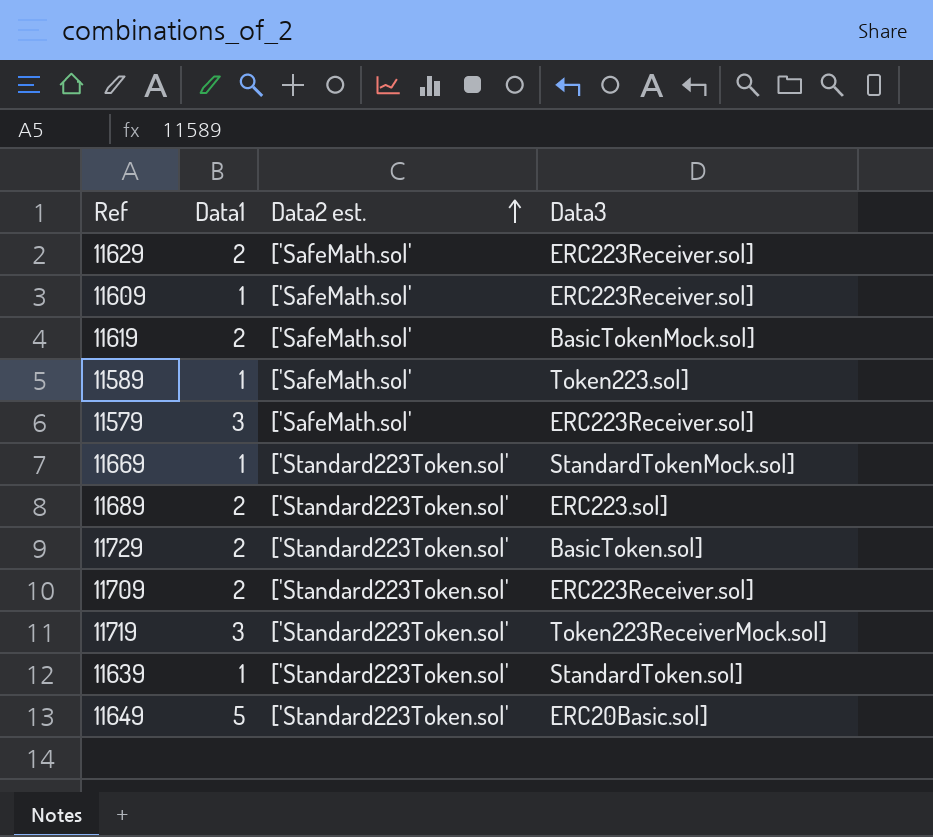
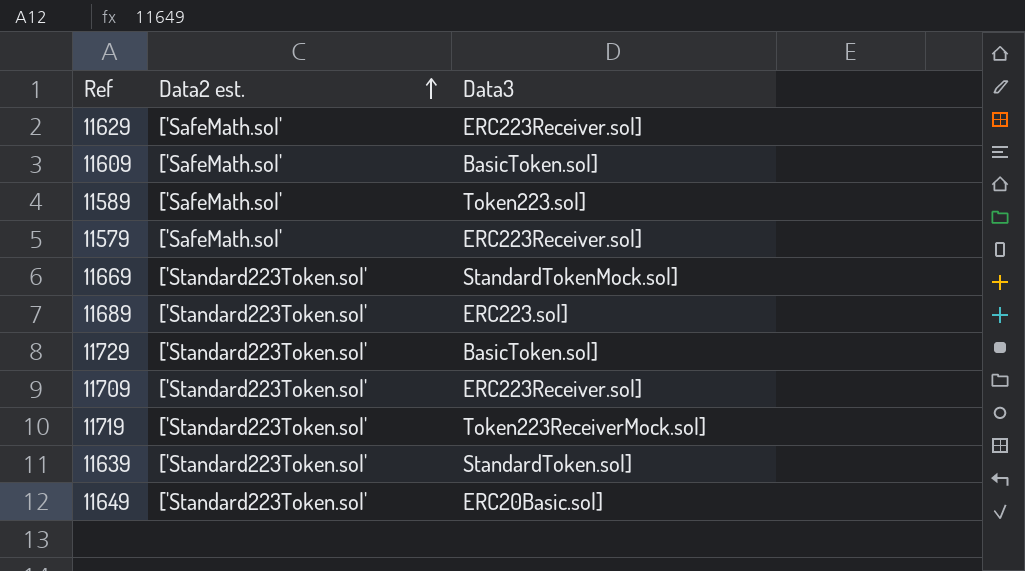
column Data1 | position: 2 -> none
row 11619: 2 | ['SafeMath.sol' | BasicTokenMock.sol] -> none
11609 | Data3: ERC223Receiver.sol] -> BasicToken.sol]

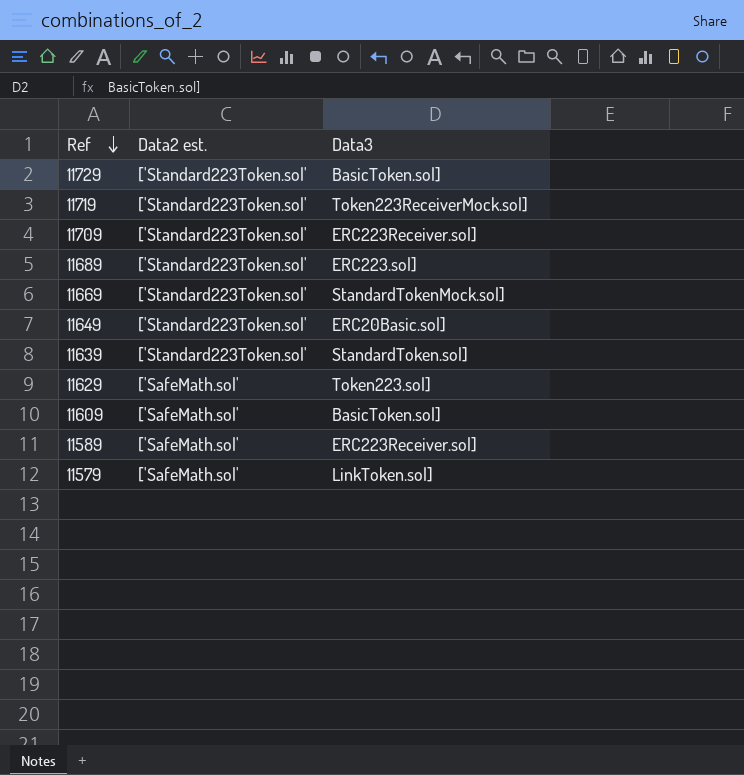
row order: Data2 est. ascending -> Ref descending
11629 | Data3: ERC223Receiver.sol] -> Token223.sol]
11589 | Data3: Token223.sol] -> ERC223Receiver.sol]
11579 | Data3: ERC223Receiver.sol] -> LinkToken.sol]

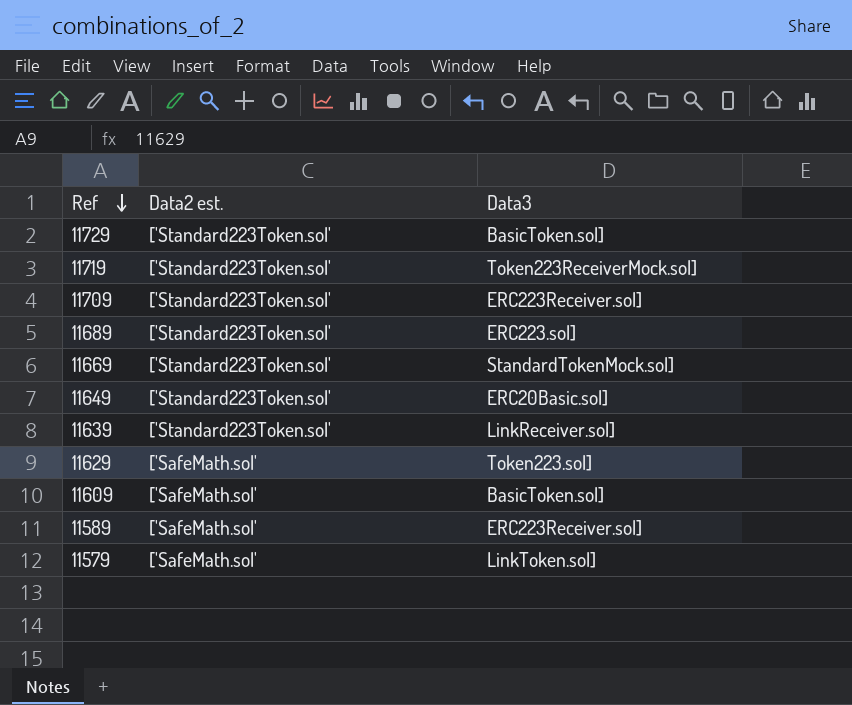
11639 | Data3: StandardToken.sol] -> LinkReceiver.sol]

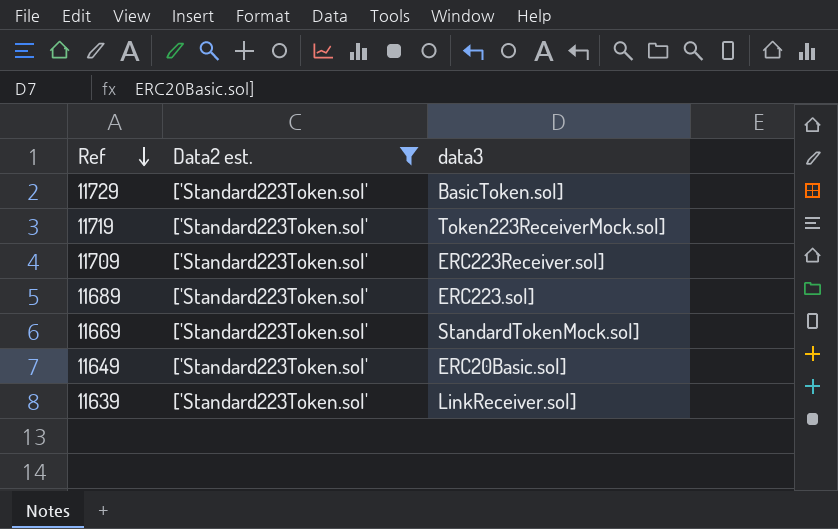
filter: none -> Data2 est. = ['Standard223Token.sol'
column name: Data3 -> data3

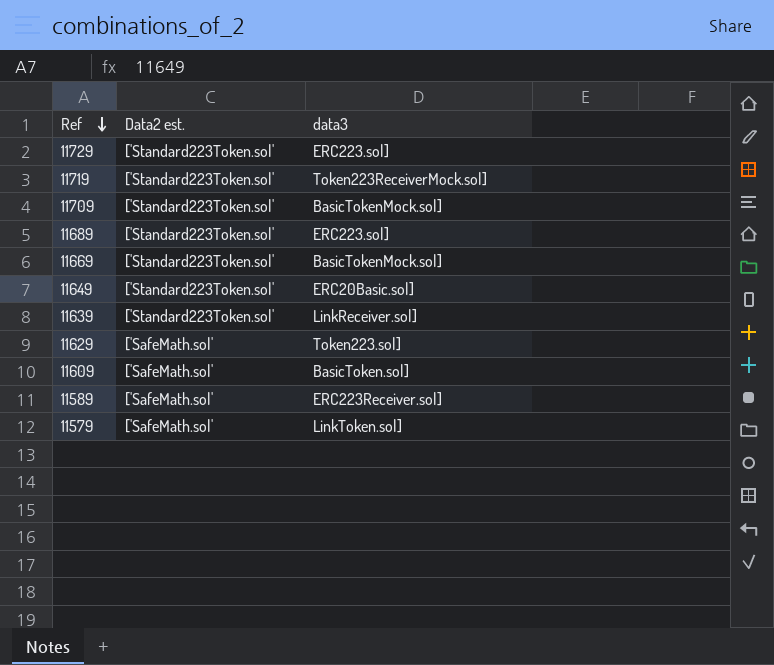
filter: Data2 est. = ['Standard223Token.sol' -> none
11729 | data3: BasicToken.sol] -> ERC223.sol]
11709 | data3: ERC223Receiver.sol] -> BasicTokenMock.sol]
11669 | data3: StandardTokenMock.sol] -> BasicTokenMock.sol]

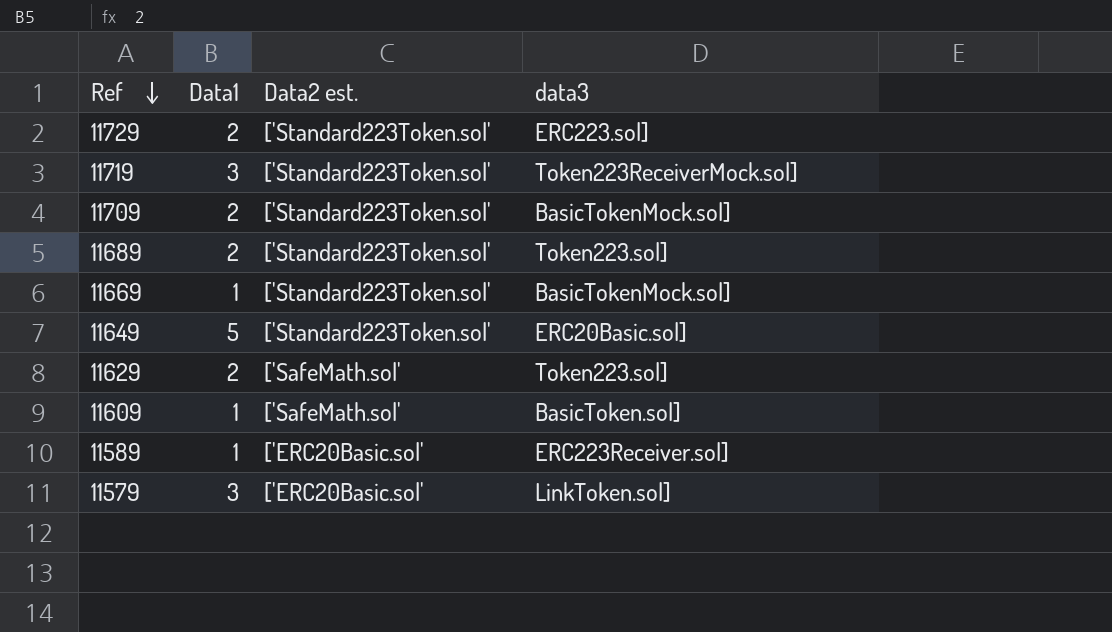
column Data1 | position: none -> 2
row 11639: ['Standard223Token.sol' | LinkReceiver.sol] -> none
11689 | data3: ERC223.sol] -> Token223.sol]
11589 | Data2 est.: ['SafeMath.sol' -> ['ERC20Basic.sol'
11579 | Data2 est.: ['SafeMath.sol' -> ['ERC20Basic.sol'

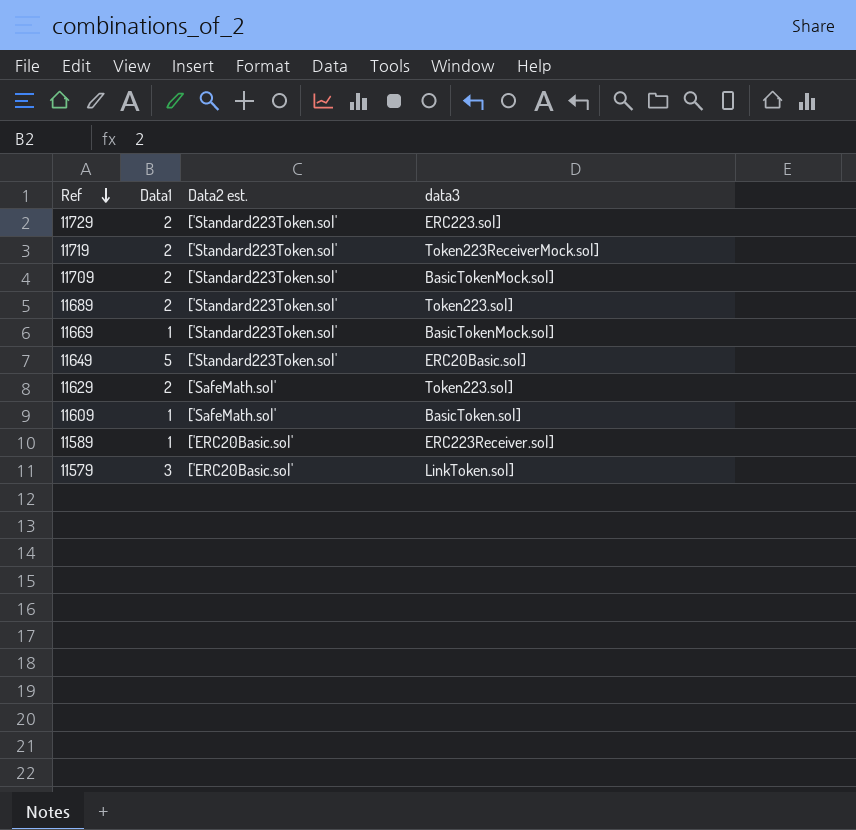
11719 | Data1: 3 -> 2

